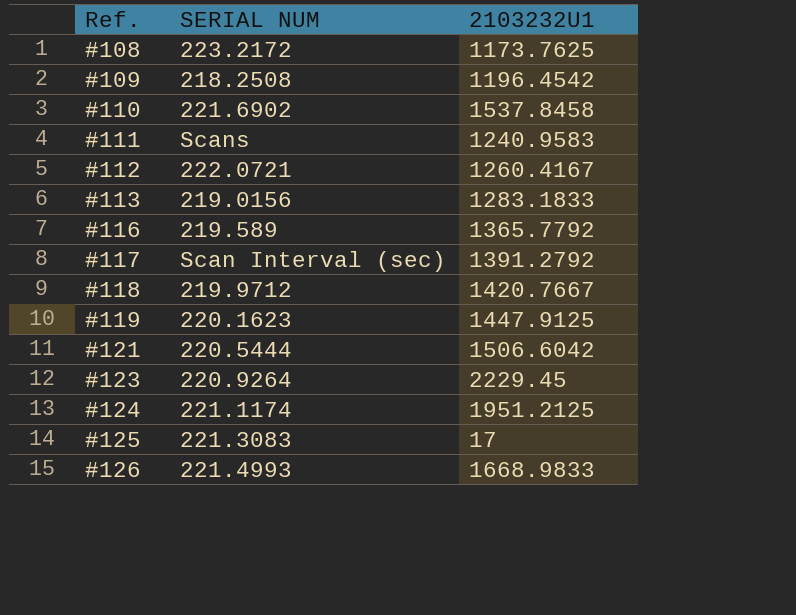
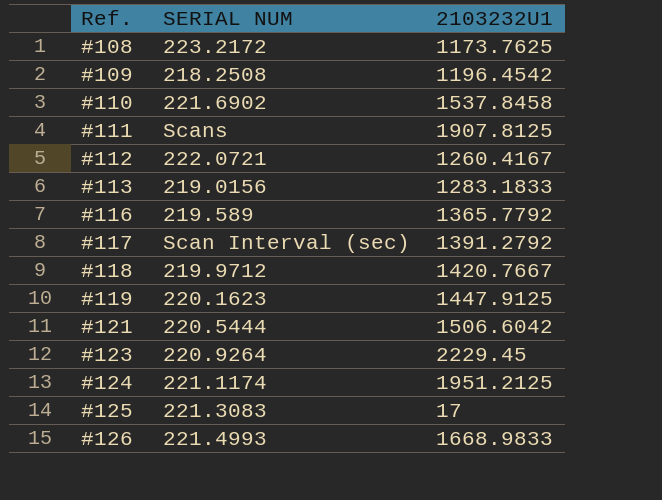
#111 | 2103232U1: 1240.9583 -> 1907.8125

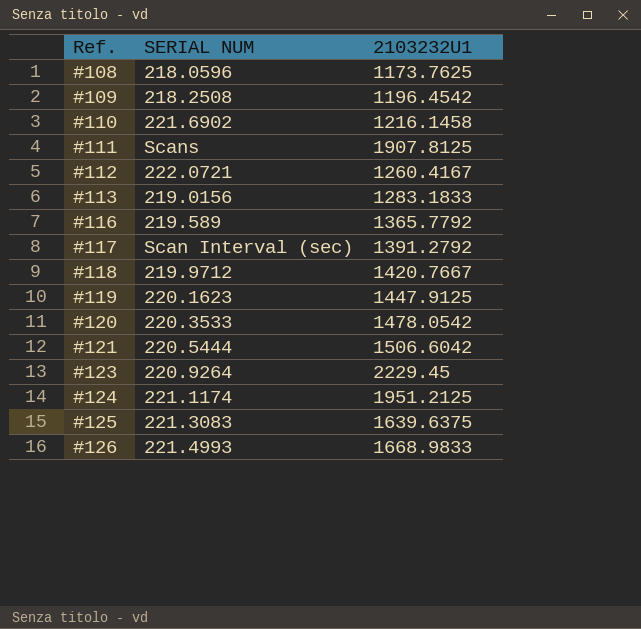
#108 | SERIAL NUM: 223.2172 -> 218.0596
#110 | 2103232U1: 1537.8458 -> 1216.1458
row #120: none -> 220.3533 | 1478.0542
#125 | 2103232U1: 17 -> 1639.6375

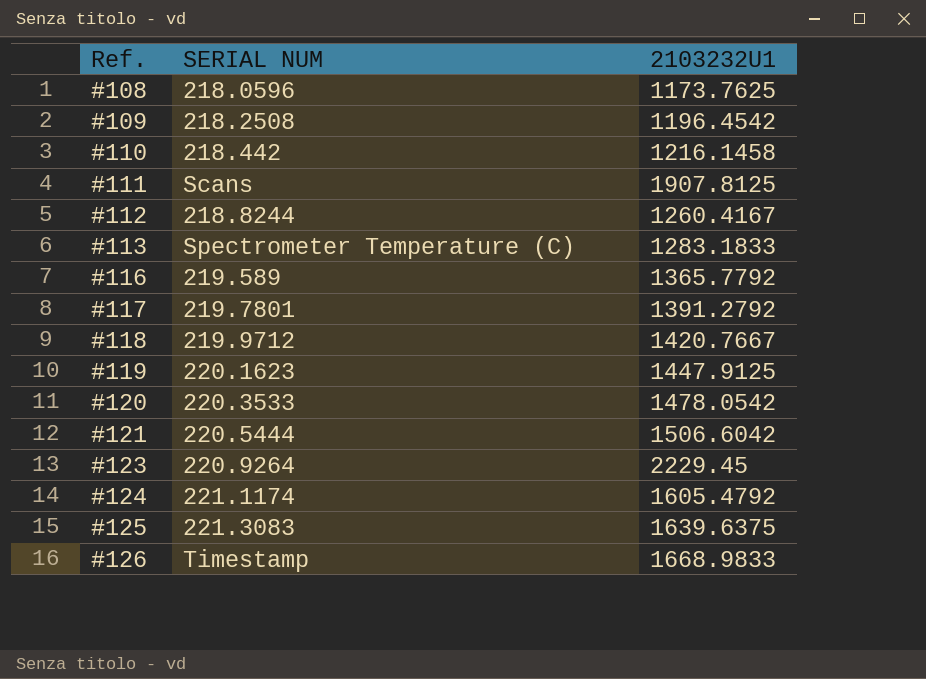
#110 | SERIAL NUM: 221.6902 -> 218.442
#112 | SERIAL NUM: 222.0721 -> 218.8244
#113 | SERIAL NUM: 219.0156 -> Spectrometer Temperature (C)
#117 | SERIAL NUM: Scan Interval (sec) -> 219.7801
#124 | 2103232U1: 1951.2125 -> 1605.4792
#126 | SERIAL NUM: 221.4993 -> Timestamp

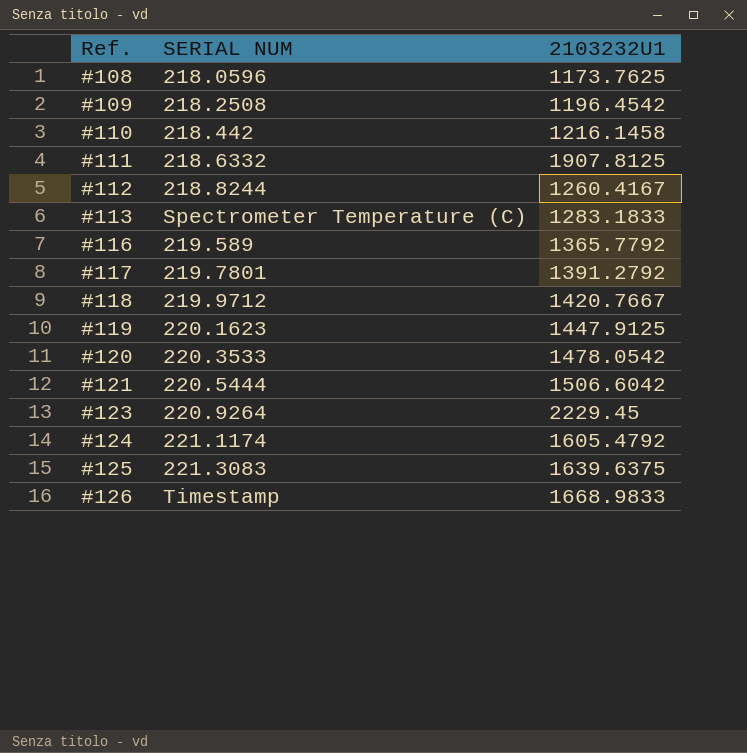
#111 | SERIAL NUM: Scans -> 218.6332

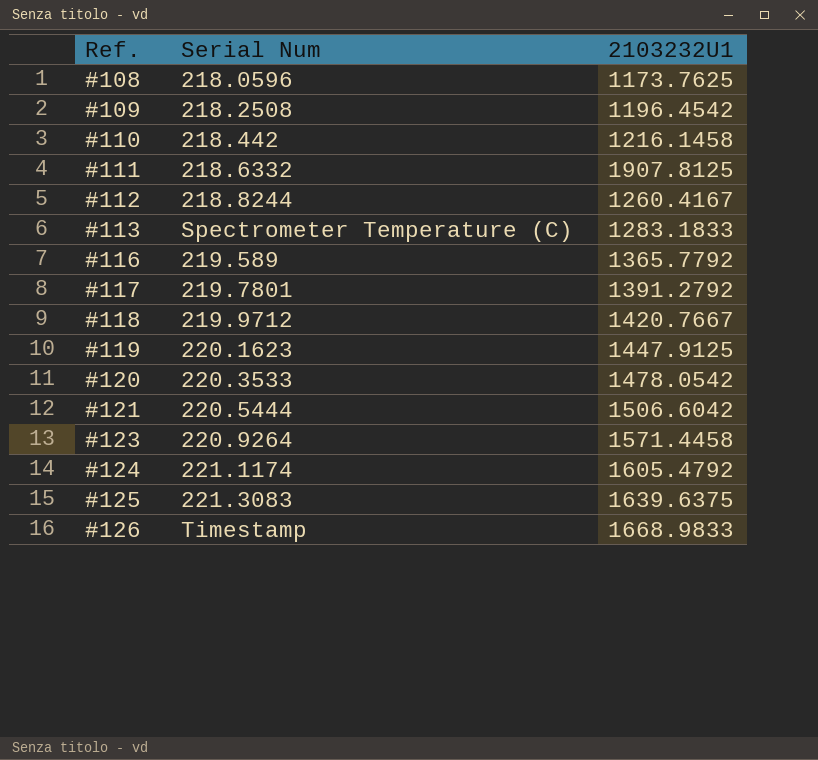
column name: SERIAL NUM -> Serial Num
#123 | 2103232U1: 2229.45 -> 1571.4458

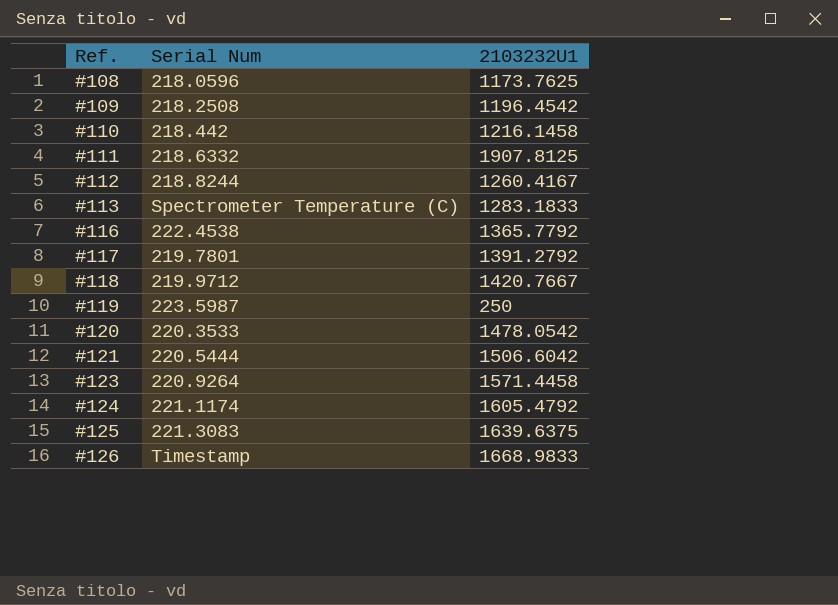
#116 | Serial Num: 219.589 -> 222.4538
#119 | Serial Num: 220.1623 -> 223.5987
#119 | 2103232U1: 1447.9125 -> 250

